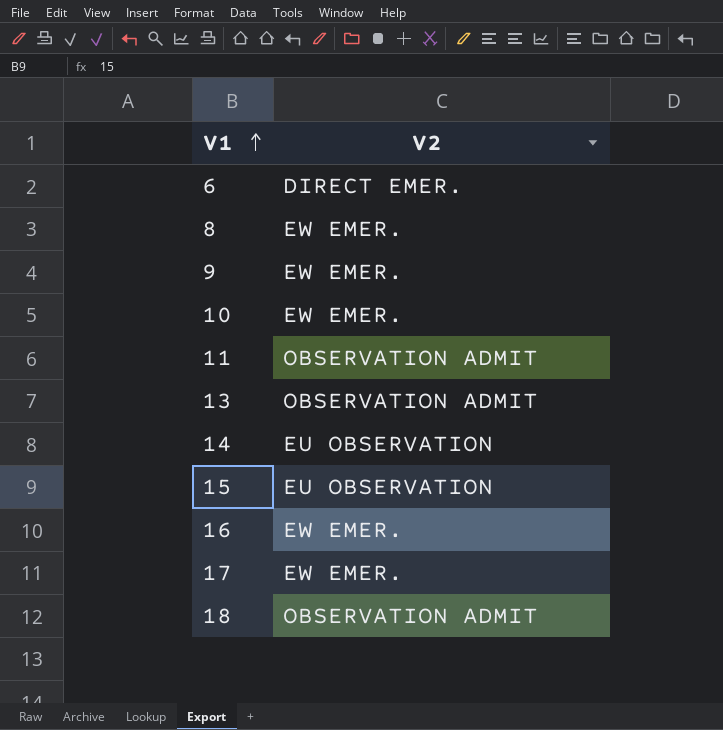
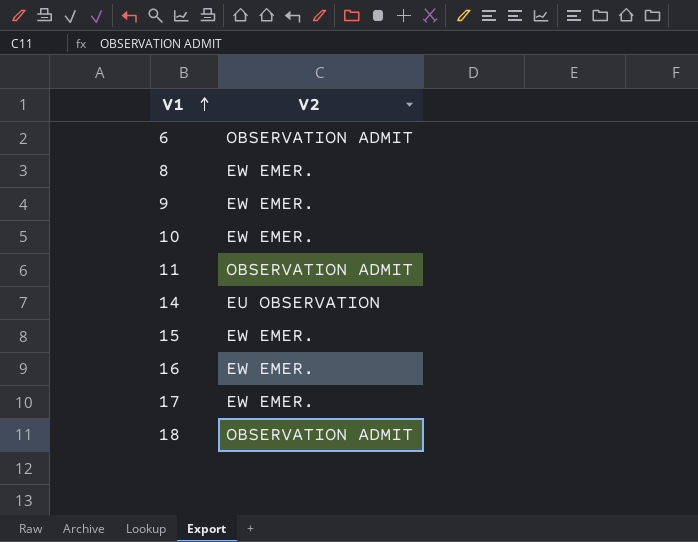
row 13: OBSERVATION ADMIT -> none
6 | V2: DIRECT EMER. -> OBSERVATION ADMIT
15 | V2: EU OBSERVATION -> EW EMER.

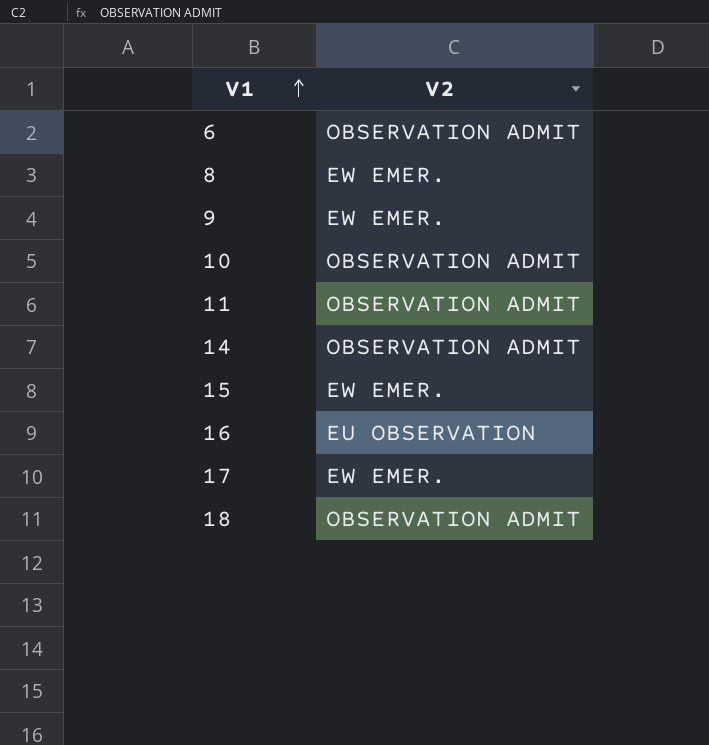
10 | V2: EW EMER. -> OBSERVATION ADMIT
14 | V2: EU OBSERVATION -> OBSERVATION ADMIT
16 | V2: EW EMER. -> EU OBSERVATION

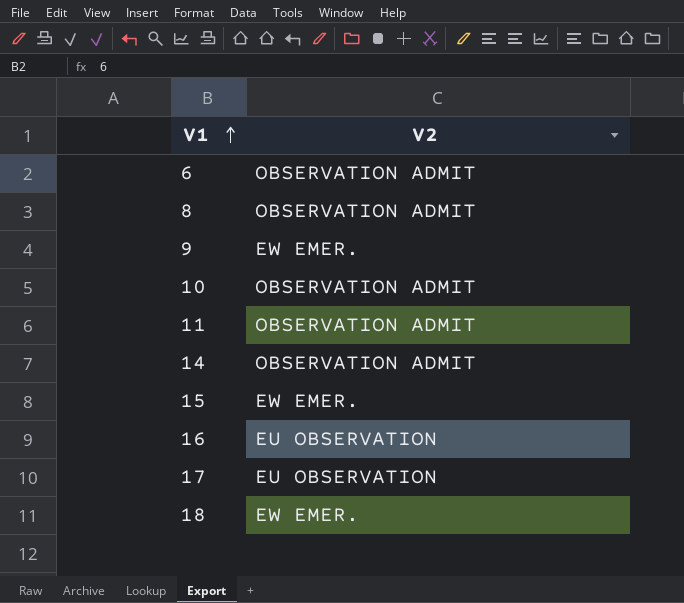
8 | V2: EW EMER. -> OBSERVATION ADMIT
17 | V2: EW EMER. -> EU OBSERVATION
18 | V2: OBSERVATION ADMIT -> EW EMER.

